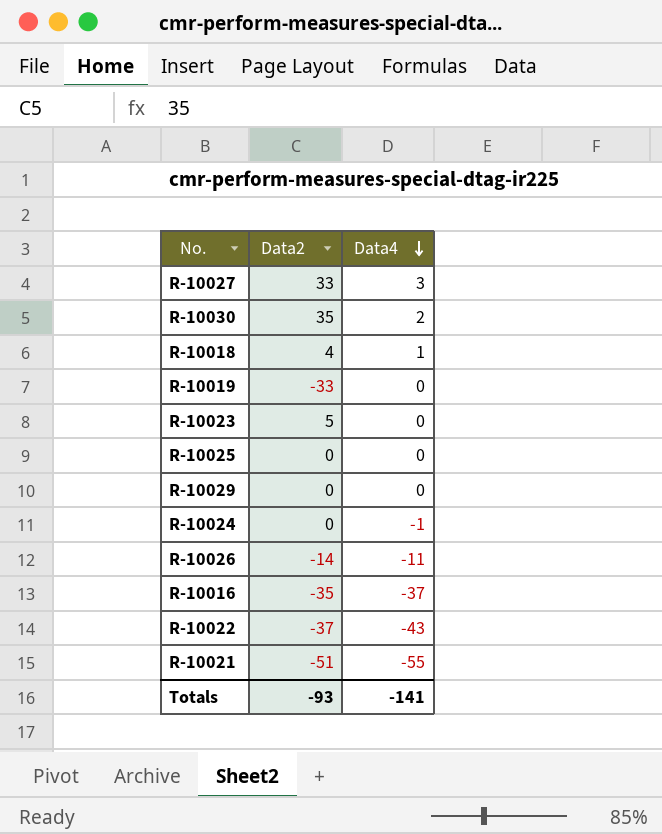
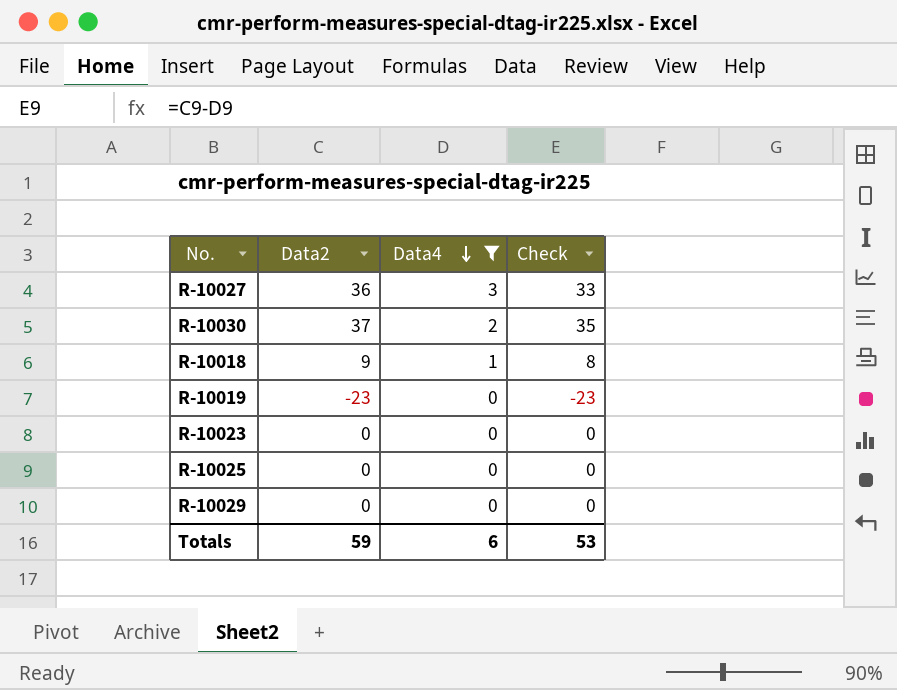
filter: none -> Data4 >= 0
column Check | formula: none -> [Data2] - [Data4]
R-10027 | Data2: 33 -> 36
R-10030 | Data2: 35 -> 37
R-10018 | Data2: 4 -> 9
R-10019 | Data2: -33 -> -23
R-10023 | Data2: 5 -> 0
Totals | Data2: -93 -> 59
Totals | Data4: -141 -> 6

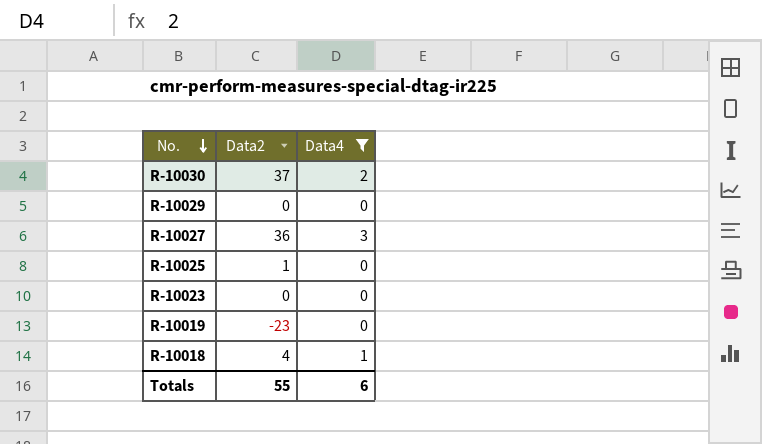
row order: Data4 descending -> No. descending
column Check | formula: [Data2] - [Data4] -> none
R-10025 | Data2: 0 -> 1
R-10018 | Data2: 9 -> 4
Totals | Data2: 59 -> 55

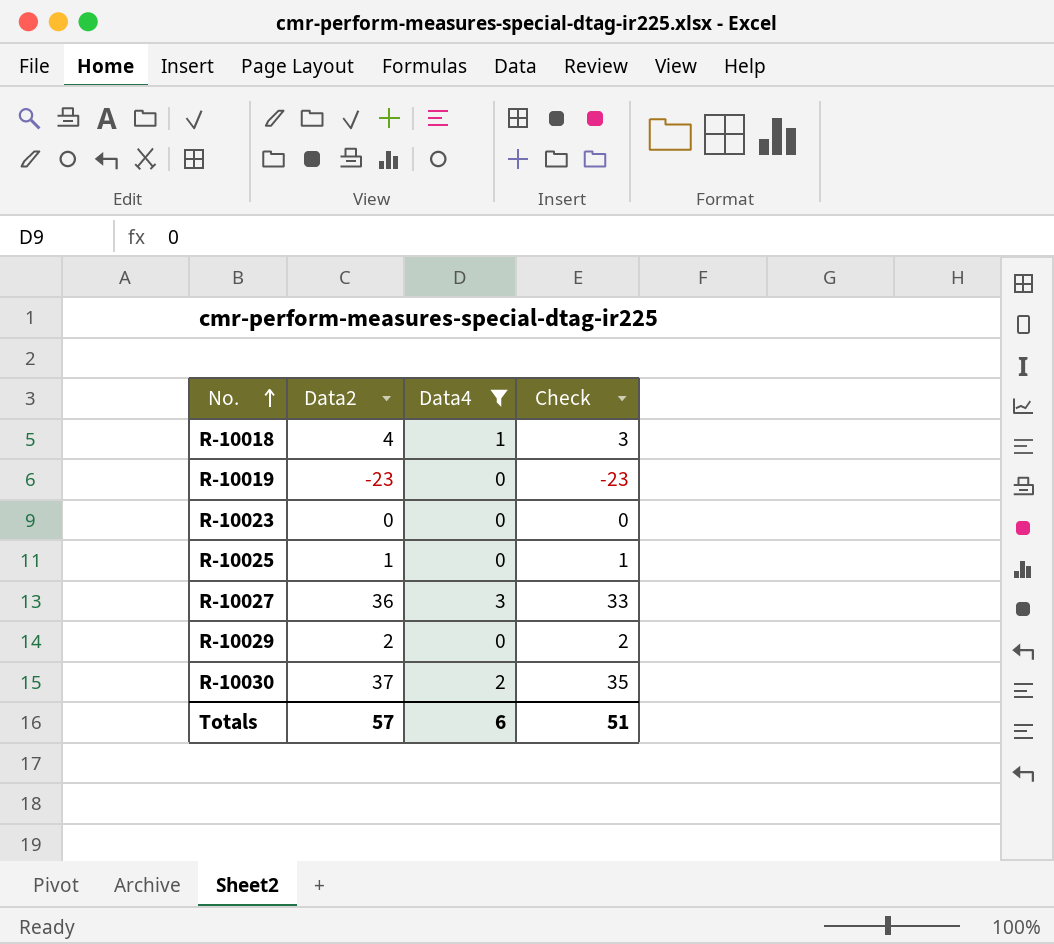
row order: No. descending -> No. ascending
column Check | formula: none -> [Data2] - [Data4]
R-10029 | Data2: 0 -> 2
Totals | Data2: 55 -> 57

